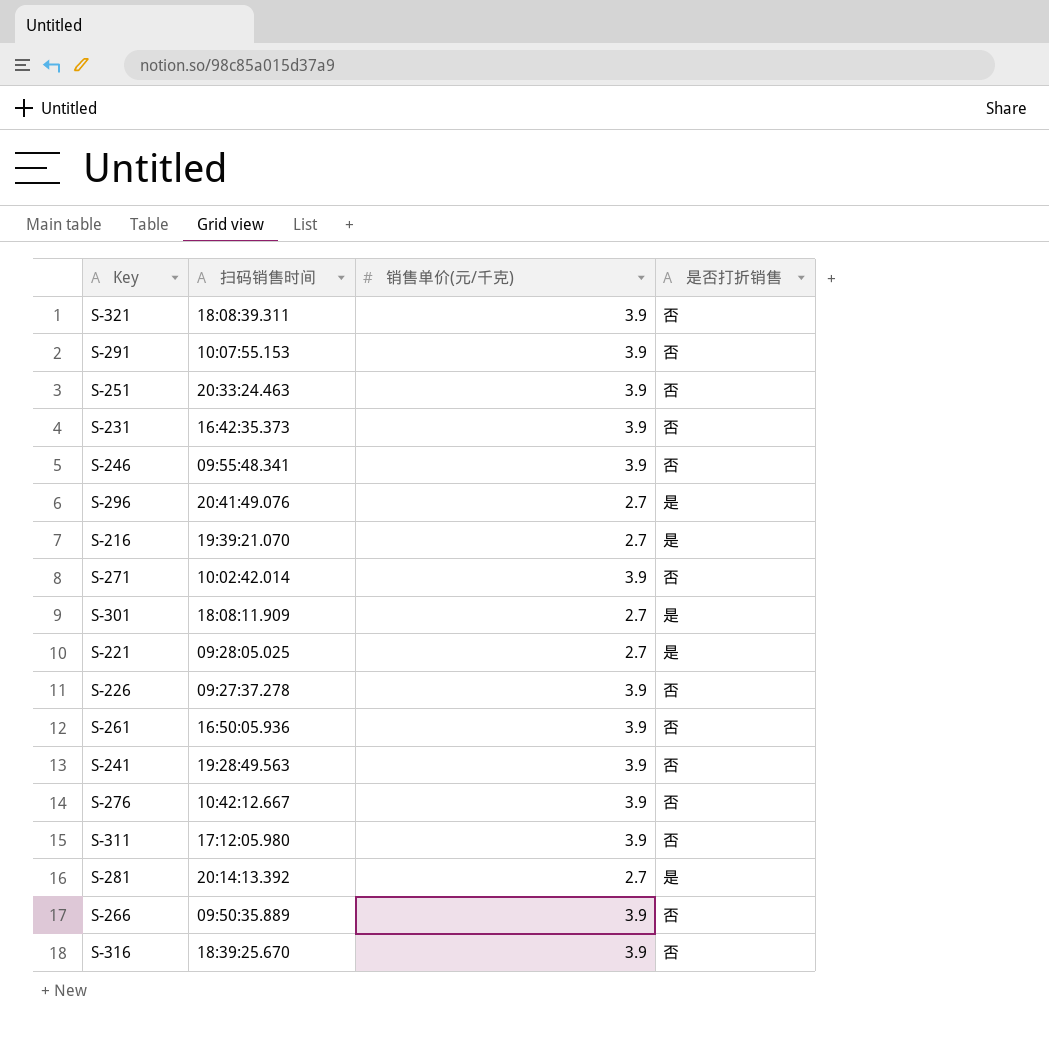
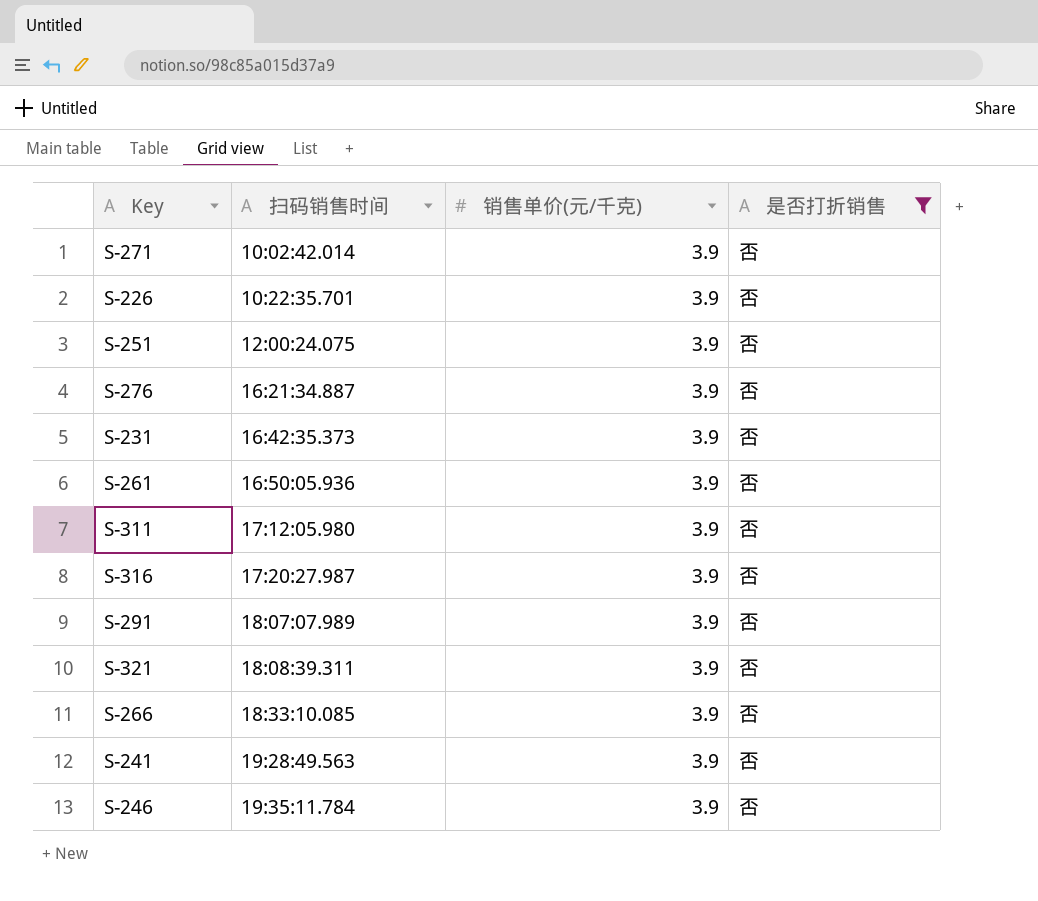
filter: none -> 是否打折销售 = 否
row order: none -> 扫码销售时间 ascending
S-226 | 扫码销售时间: 09:27:37.278 -> 10:22:35.701
S-251 | 扫码销售时间: 20:33:24.463 -> 12:00:24.075
S-276 | 扫码销售时间: 10:42:12.667 -> 16:21:34.887
S-316 | 扫码销售时间: 18:39:25.670 -> 17:20:27.987
S-291 | 扫码销售时间: 10:07:55.153 -> 18:07:07.989
S-266 | 扫码销售时间: 09:50:35.889 -> 18:33:10.085
S-246 | 扫码销售时间: 09:55:48.341 -> 19:35:11.784

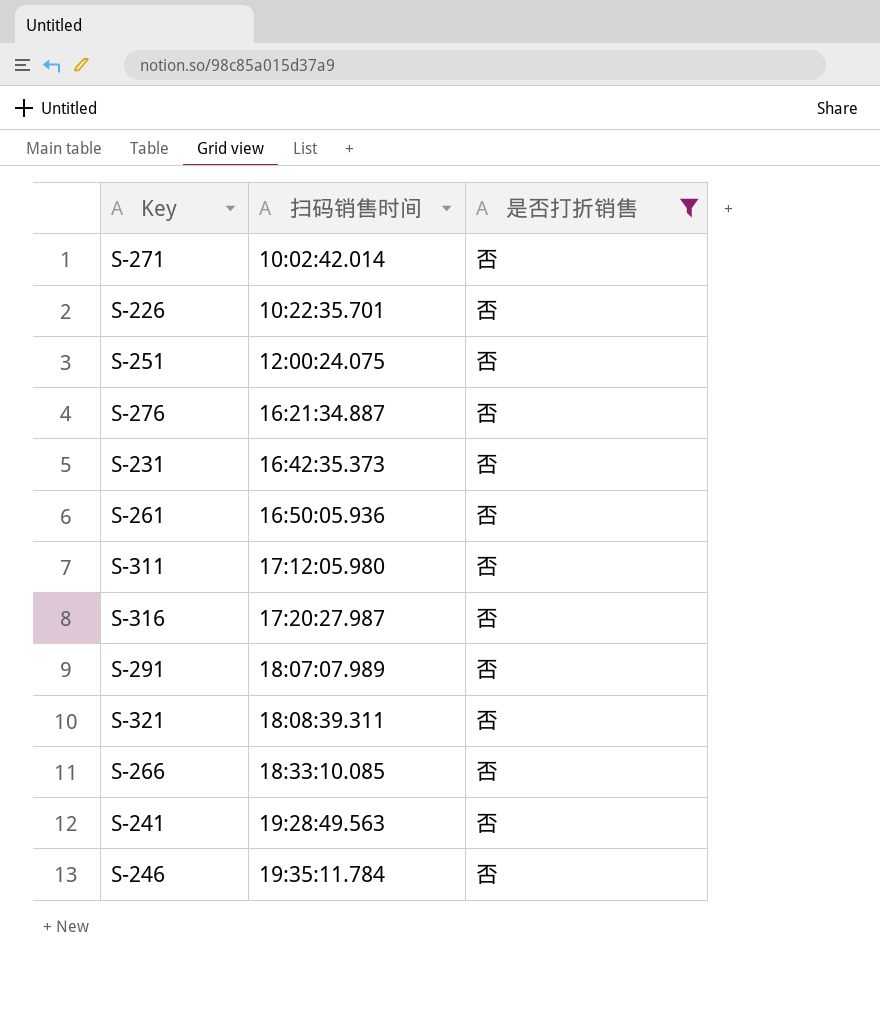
column 销售单价(元/千克) | position: 3 -> none

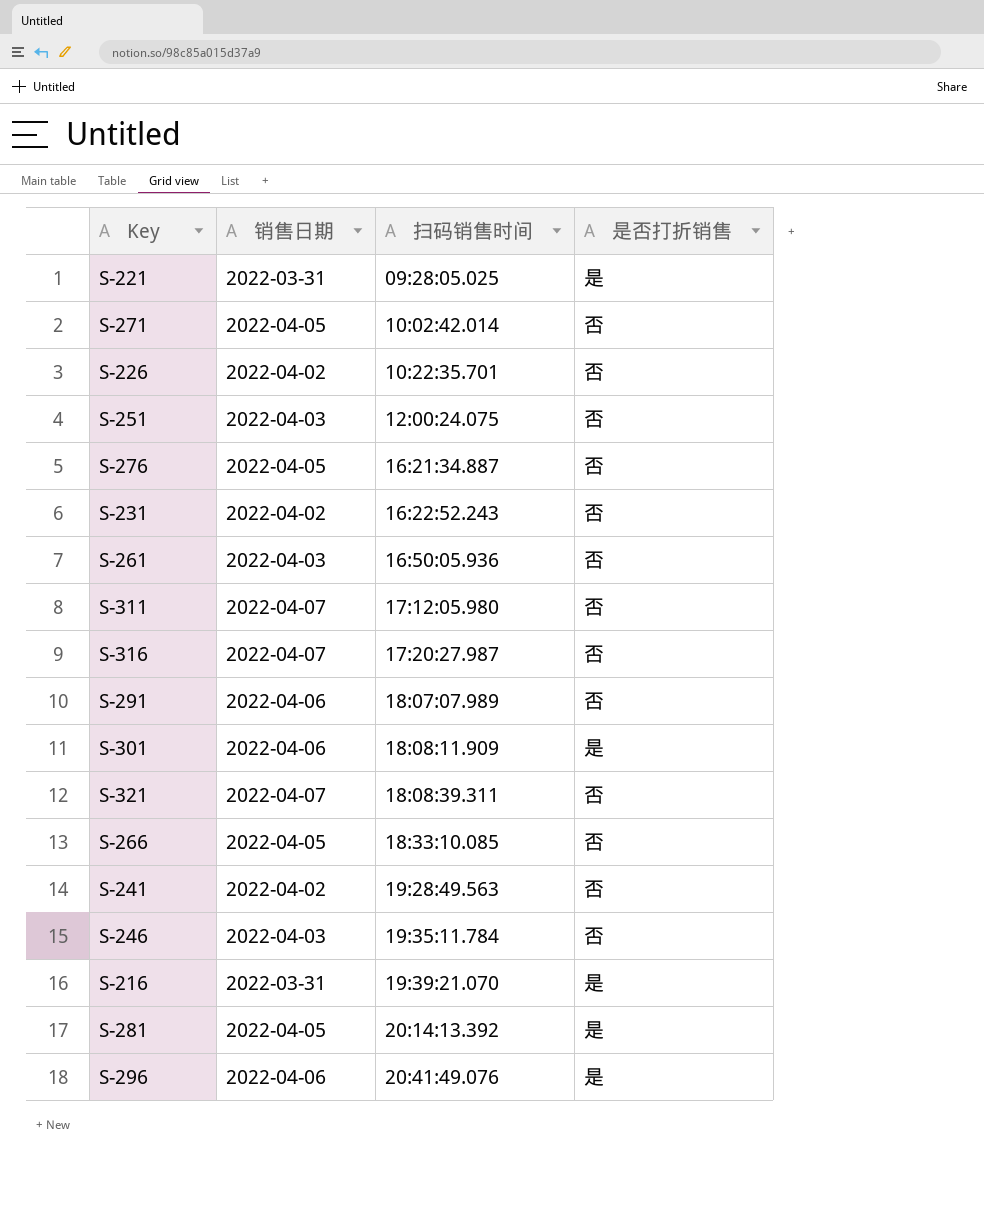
filter: 是否打折销售 = 否 -> none
column 销售日期 | position: none -> 2
S-231 | 扫码销售时间: 16:42:35.373 -> 16:22:52.243

